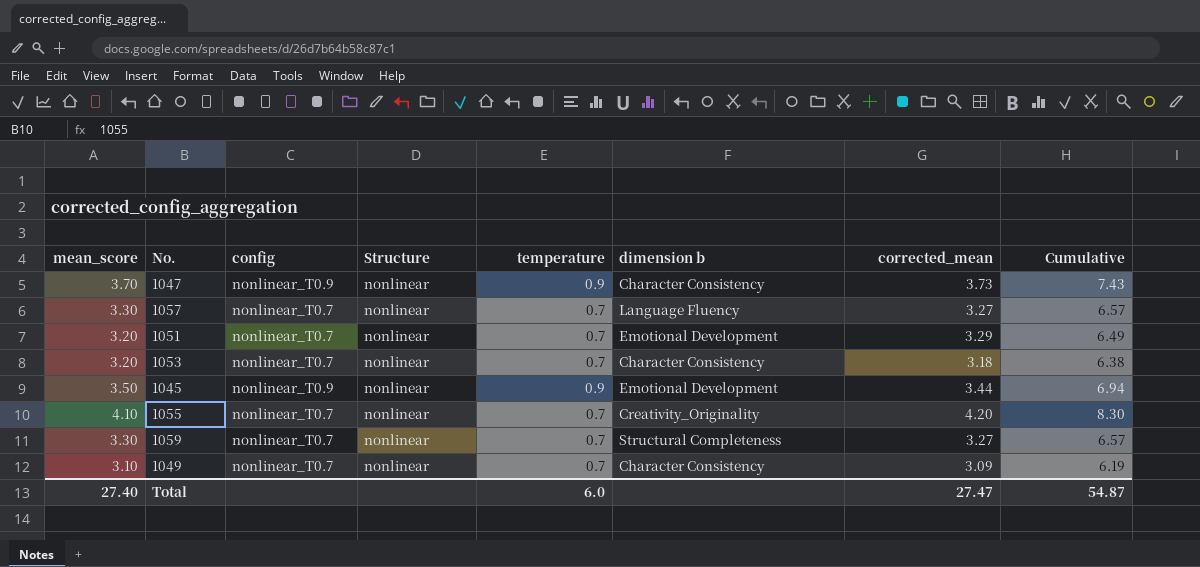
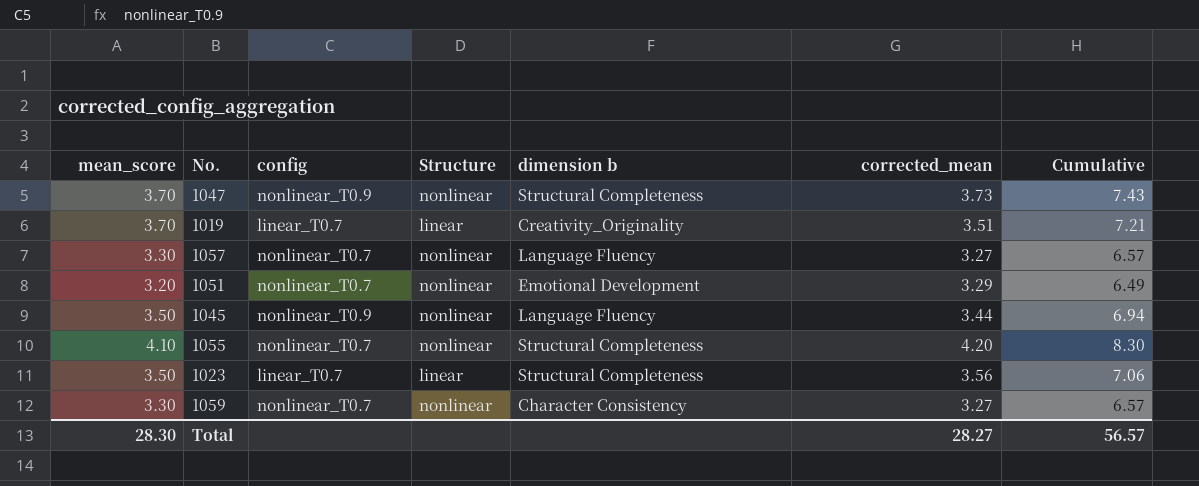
column temperature | position: 5 -> none
row 1053: 3.20 | nonlinear_T0.7 | nonlinear | 0.7 | Character Consistency | 3.18 | 6.38 -> none
row 1049: 3.10 | nonlinear_T0.7 | nonlinear | 0.7 | Character Consistency | 3.09 | 6.19 -> none
1047 | dimension b: Character Consistency -> Structural Completeness
row 1019: none -> 3.70 | linear_T0.7 | linear | Creativity_Originality | 3.51 | 7.21
1045 | dimension b: Emotional Development -> Language Fluency
1055 | dimension b: Creativity_Originality -> Structural Completeness
row 1023: none -> 3.50 | linear_T0.7 | linear | Structural Completeness | 3.56 | 7.06
1059 | dimension b: Structural Completeness -> Character Consistency
Total | mean_score: 27.40 -> 28.30
Total | corrected_mean: 27.47 -> 28.27
Total | Cumulative: 54.87 -> 56.57

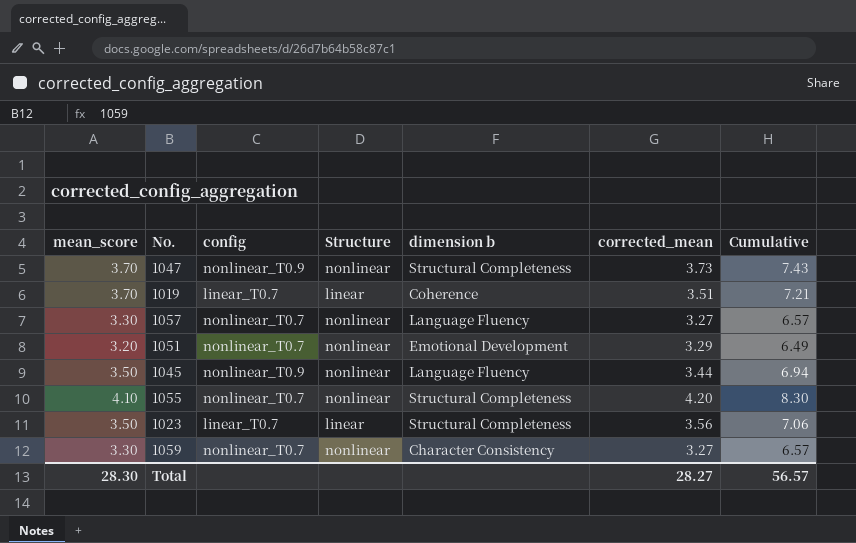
1019 | dimension b: Creativity_Originality -> Coherence

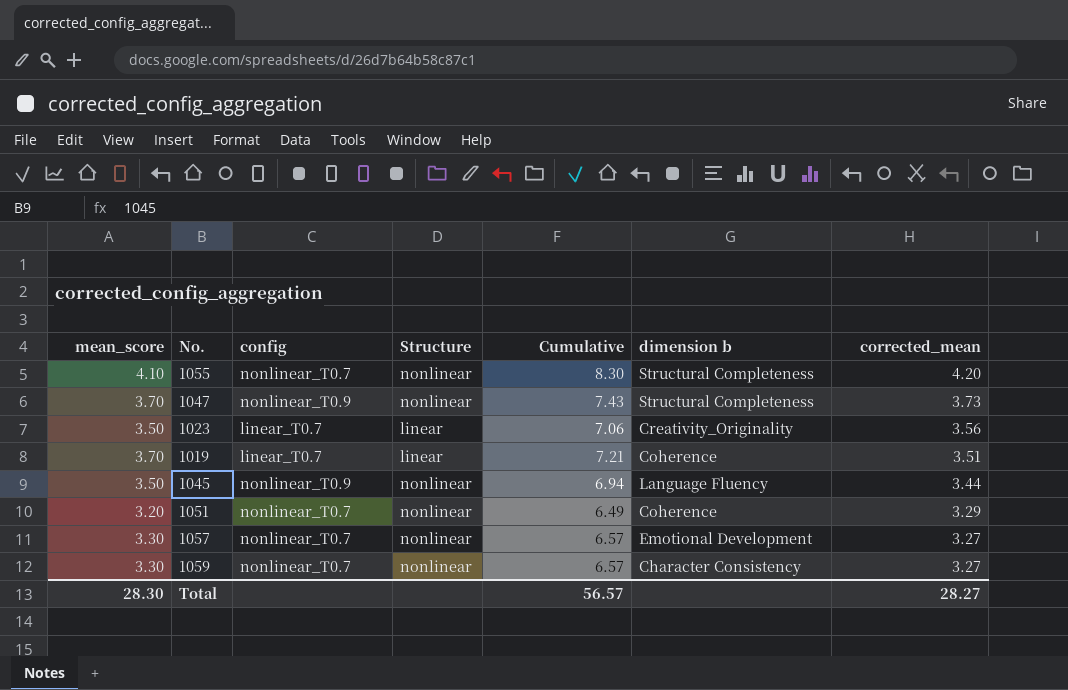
row order: none -> corrected_mean descending
column Cumulative | position: 7 -> 5
1023 | dimension b: Structural Completeness -> Creativity_Originality
1051 | dimension b: Emotional Development -> Coherence
1057 | dimension b: Language Fluency -> Emotional Development

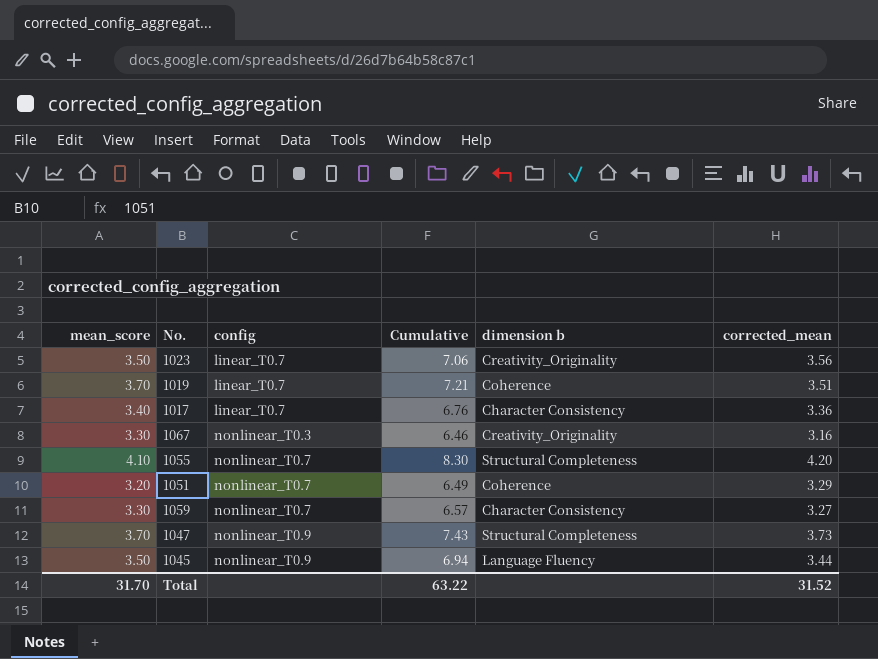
row order: corrected_mean descending -> config ascending
column Structure | position: 4 -> none
row 1057: 3.30 | nonlinear_T0.7 | nonlinear | 6.57 | Emotional Development | 3.27 -> none
row 1017: none -> 3.40 | linear_T0.7 | 6.76 | Character Consistency | 3.36
row 1067: none -> 3.30 | nonlinear_T0.3 | 6.46 | Creativity_Originality | 3.16
Total | mean_score: 28.30 -> 31.70
Total | Cumulative: 56.57 -> 63.22
Total | corrected_mean: 28.27 -> 31.52

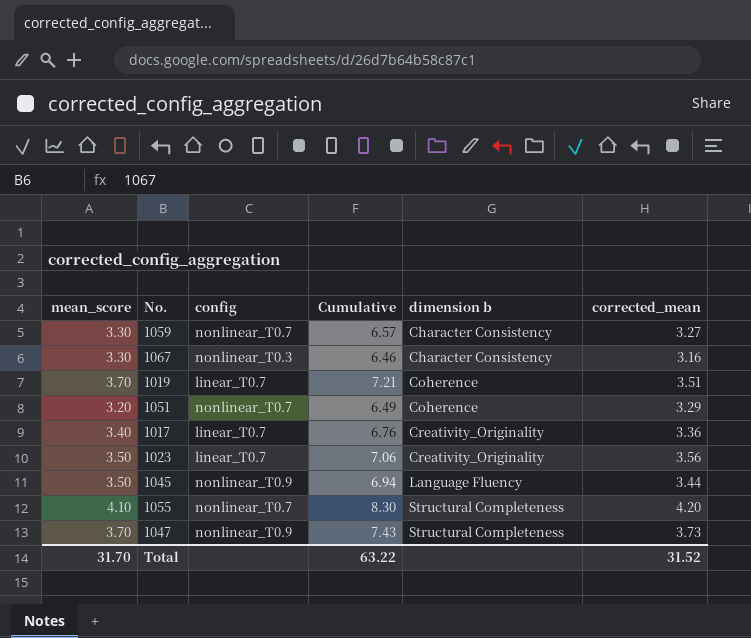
row order: config ascending -> dimension b ascending
1067 | dimension b: Creativity_Originality -> Character Consistency
1017 | dimension b: Character Consistency -> Creativity_Originality

